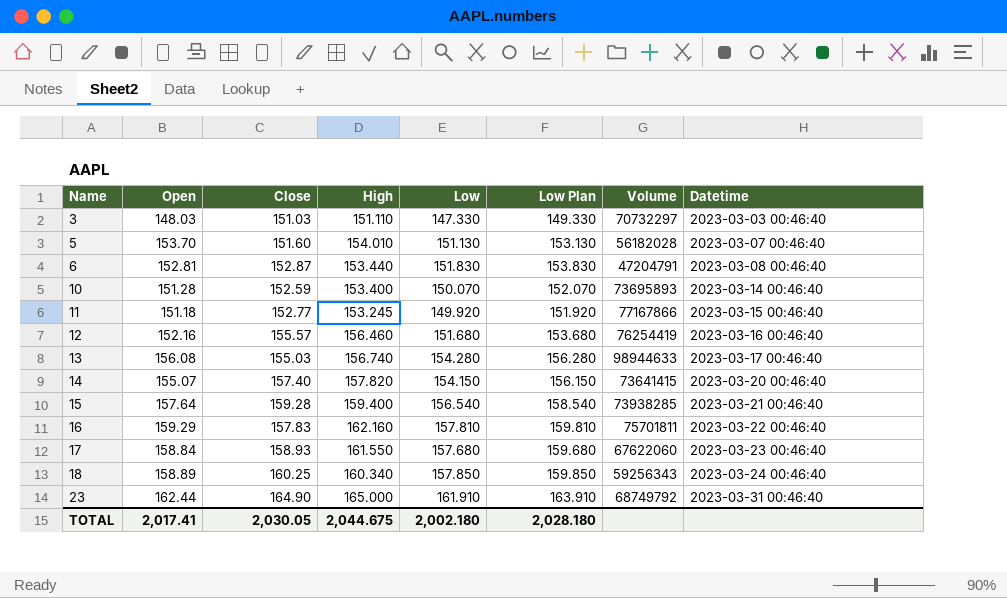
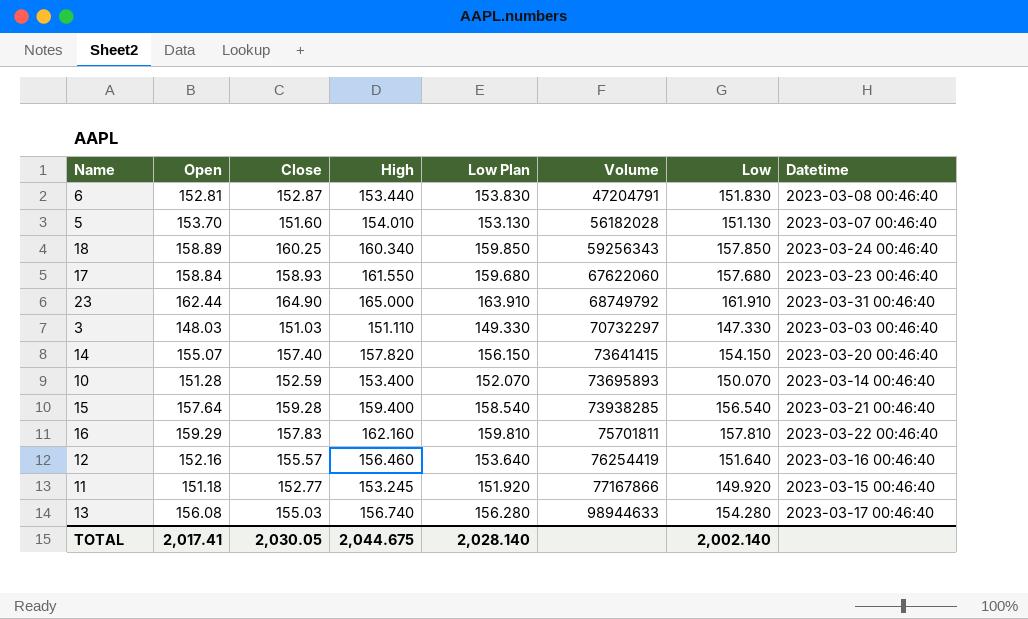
row order: Name ascending -> Volume ascending
column Low | position: 5 -> 7
12 | Low Plan: 153.680 -> 153.640
12 | Low: 151.680 -> 151.640
TOTAL | Low Plan: 2,028.180 -> 2,028.140
TOTAL | Low: 2,002.180 -> 2,002.140

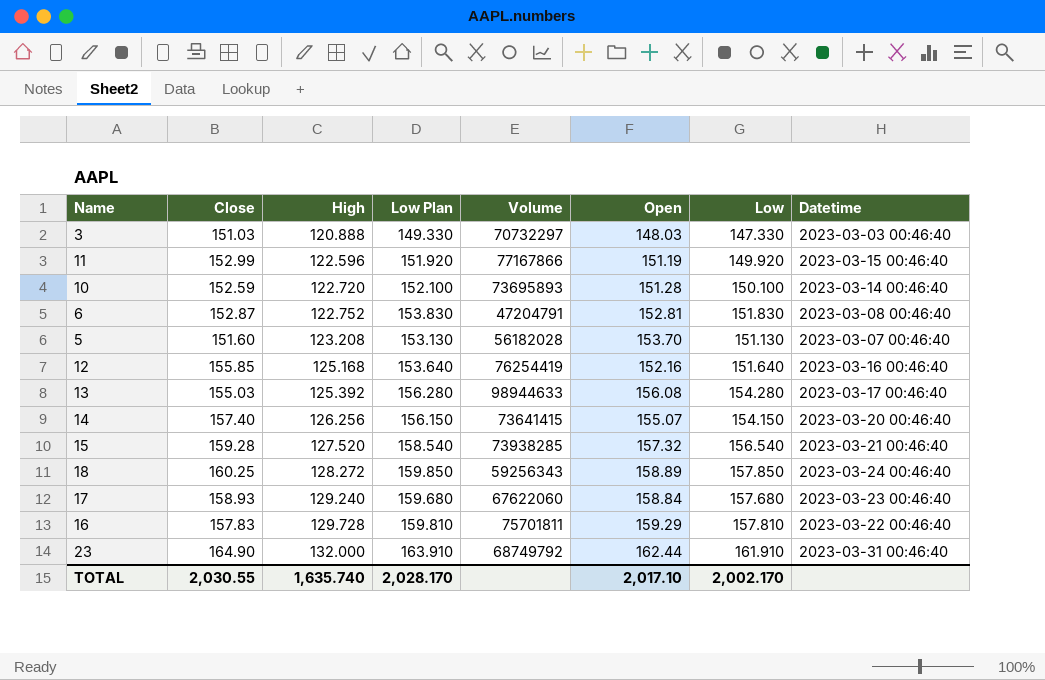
row order: Volume ascending -> High ascending
column Open | position: 2 -> 6
3 | High: 151.110 -> 120.888
11 | Close: 152.77 -> 152.99
11 | High: 153.245 -> 122.596
11 | Open: 151.18 -> 151.19
10 | High: 153.400 -> 122.720
10 | Low Plan: 152.070 -> 152.100
10 | Low: 150.070 -> 150.100
6 | High: 153.440 -> 122.752
5 | High: 154.010 -> 123.208
12 | Close: 155.57 -> 155.85
12 | High: 156.460 -> 125.168
13 | High: 156.740 -> 125.392
14 | High: 157.820 -> 126.256
15 | High: 159.400 -> 127.520
15 | Open: 157.64 -> 157.32
18 | High: 160.340 -> 128.272
17 | High: 161.550 -> 129.240
16 | High: 162.160 -> 129.728
23 | High: 165.000 -> 132.000
TOTAL | Close: 2,030.05 -> 2,030.55
TOTAL | High: 2,044.675 -> 1,635.740
TOTAL | Low Plan: 2,028.140 -> 2,028.170
TOTAL | Open: 2,017.41 -> 2,017.10
TOTAL | Low: 2,002.140 -> 2,002.170

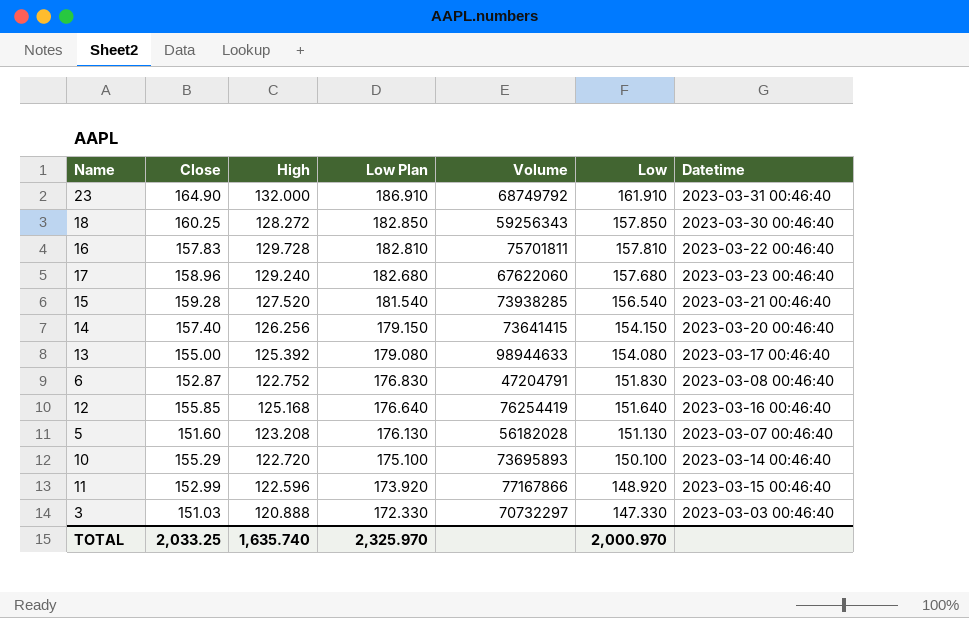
row order: High ascending -> Low Plan descending
column Open | position: 6 -> none
column Low Plan | formula: [Low] + 2 -> [Low] + 25
18 | Datetime: 2023-03-24 00:46:40 -> 2023-03-30 00:46:40
17 | Close: 158.93 -> 158.96
13 | Close: 155.03 -> 155.00
13 | Low: 154.280 -> 154.080
10 | Close: 152.59 -> 155.29
11 | Low: 149.920 -> 148.920
TOTAL | Close: 2,030.55 -> 2,033.25
TOTAL | Low Plan: 2,028.170 -> 2,325.970
TOTAL | Low: 2,002.170 -> 2,000.970

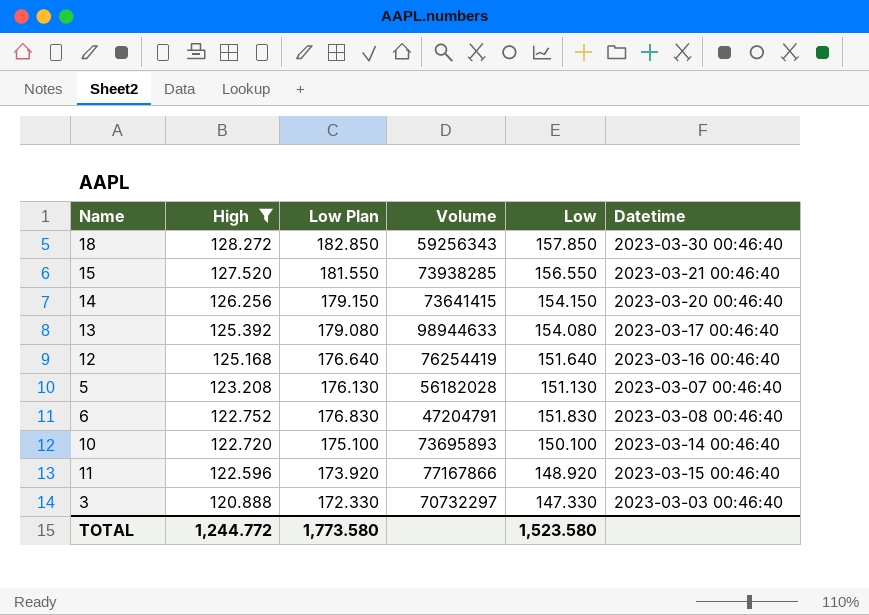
filter: none -> High <= 128.272
row order: Low Plan descending -> High descending
column Close | position: 2 -> none
15 | Low Plan: 181.540 -> 181.550
15 | Low: 156.540 -> 156.550
TOTAL | High: 1,635.740 -> 1,244.772
TOTAL | Low Plan: 2,325.970 -> 1,773.580
TOTAL | Low: 2,000.970 -> 1,523.580

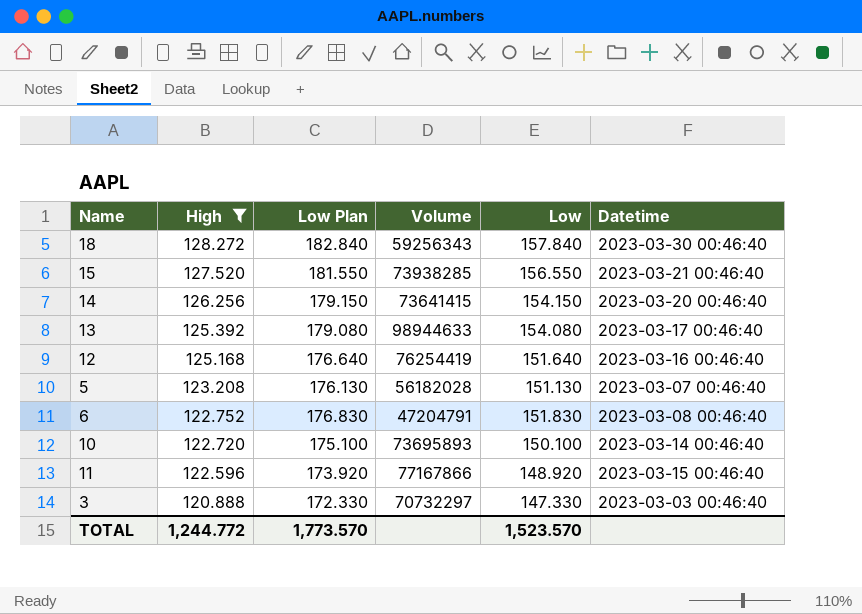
18 | Low Plan: 182.850 -> 182.840
18 | Low: 157.850 -> 157.840
TOTAL | Low Plan: 1,773.580 -> 1,773.570
TOTAL | Low: 1,523.580 -> 1,523.570

